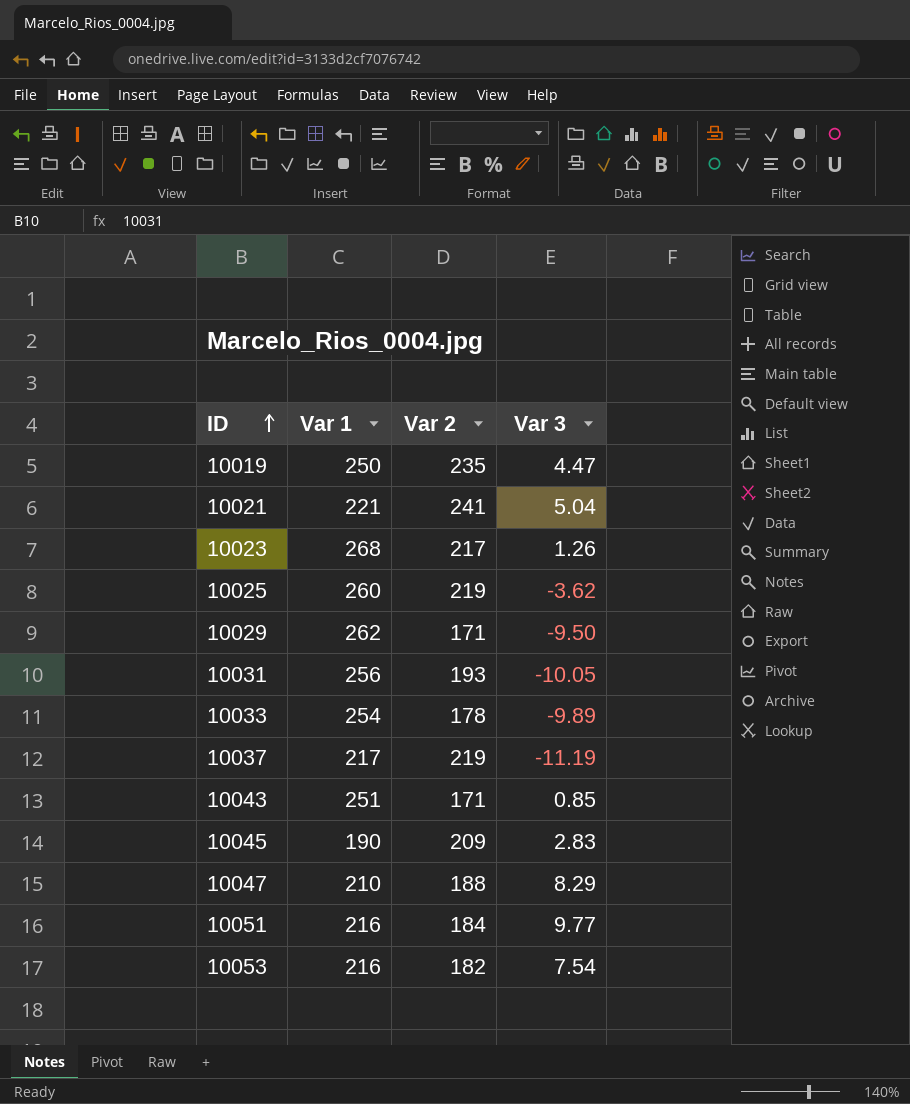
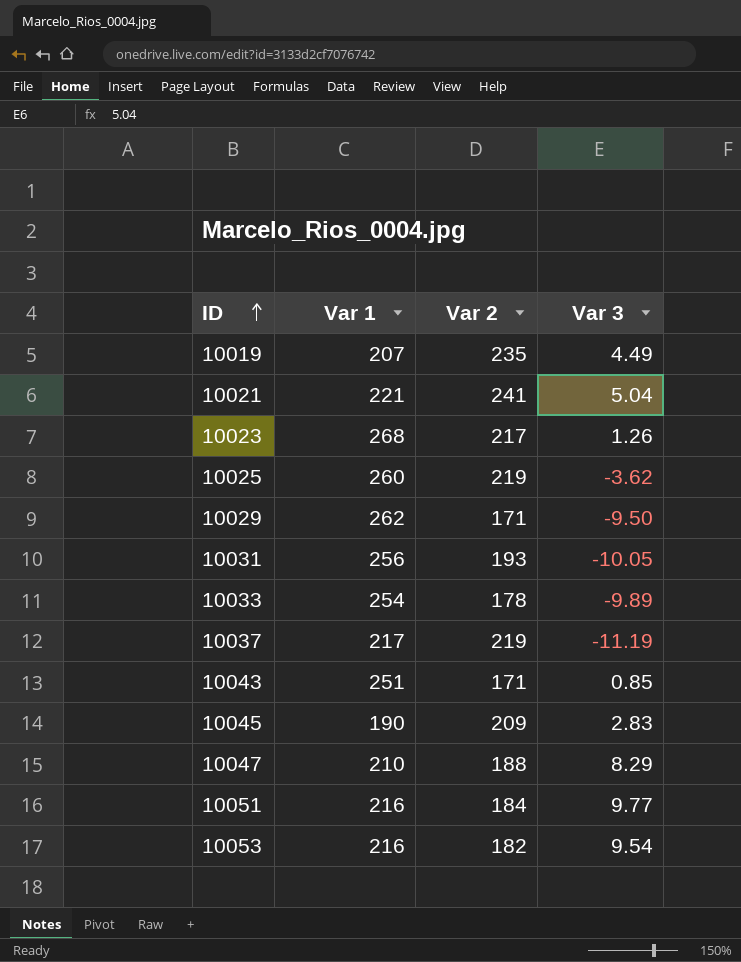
10019 | Var 1: 250 -> 207
10019 | Var 3: 4.47 -> 4.49
10053 | Var 3: 7.54 -> 9.54

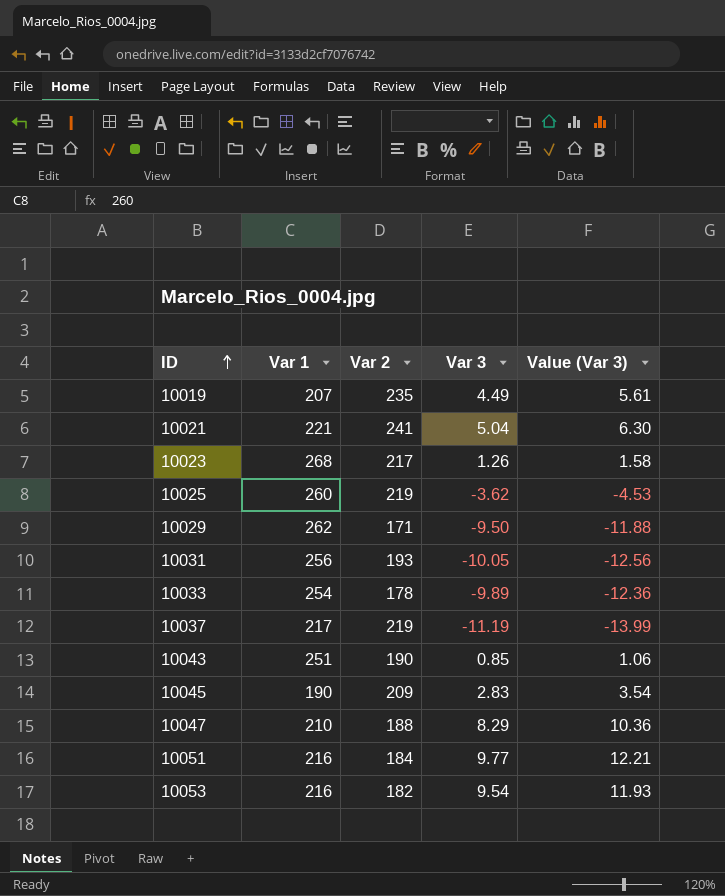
column Value (Var 3) | formula: none -> [Var 3] * 1.25
10043 | Var 2: 171 -> 190

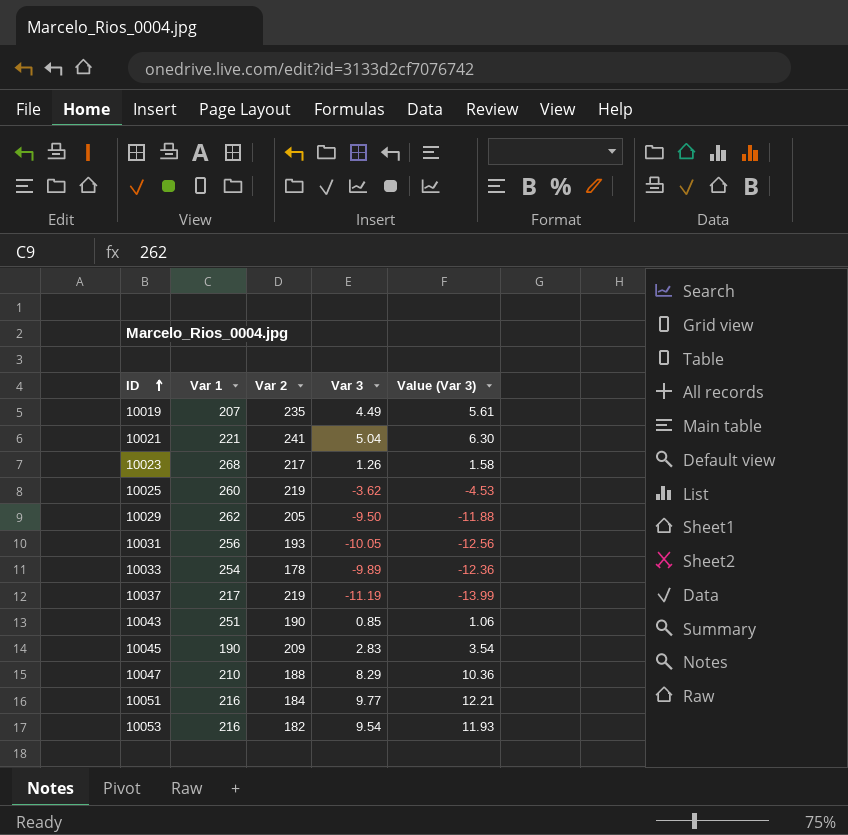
10029 | Var 2: 171 -> 205

